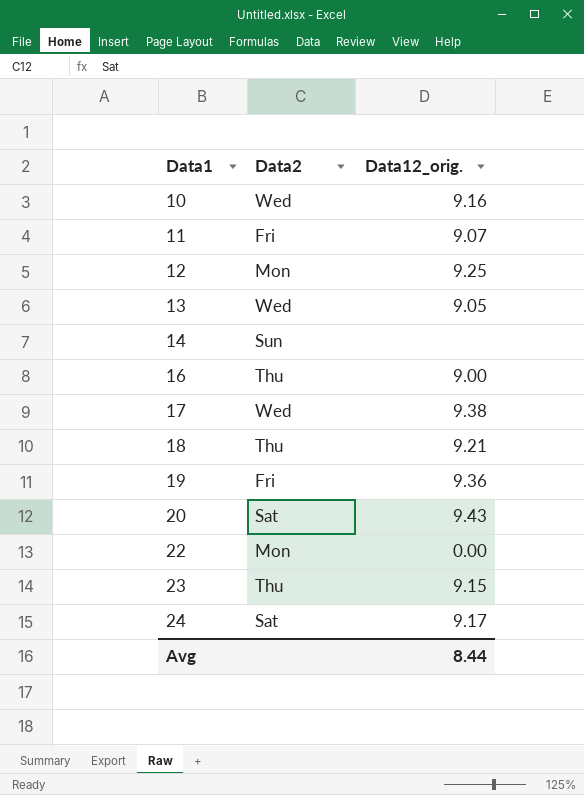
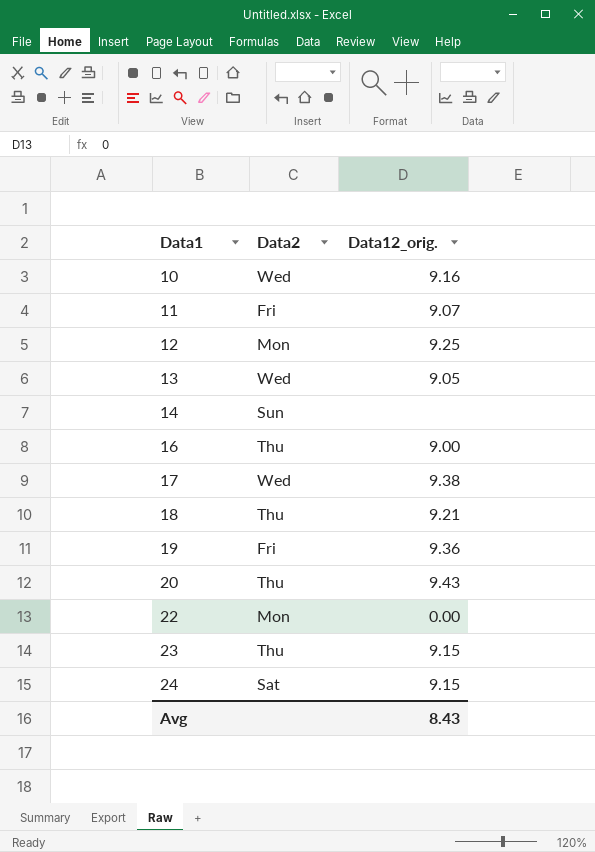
20 | Data2: Sat -> Thu
24 | Data12_orig.: 9.17 -> 9.15
Avg | Data12_orig.: 8.44 -> 8.43

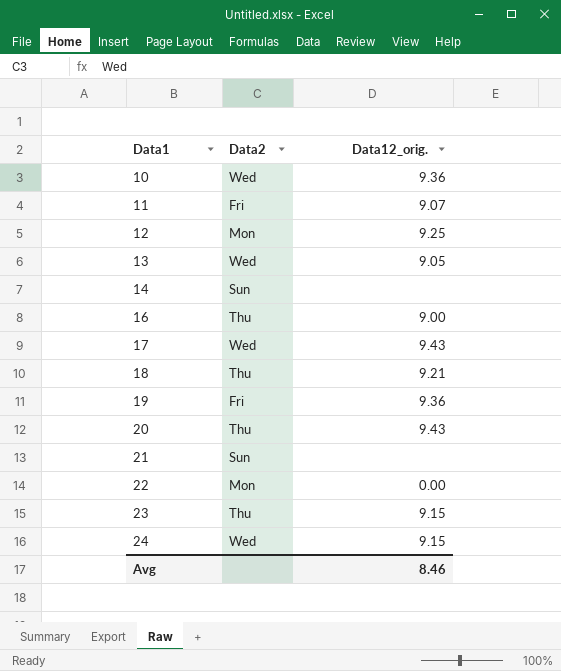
10 | Data12_orig.: 9.16 -> 9.36
17 | Data12_orig.: 9.38 -> 9.43
row 21: none -> Sun | none
24 | Data2: Sat -> Wed
Avg | Data12_orig.: 8.43 -> 8.46

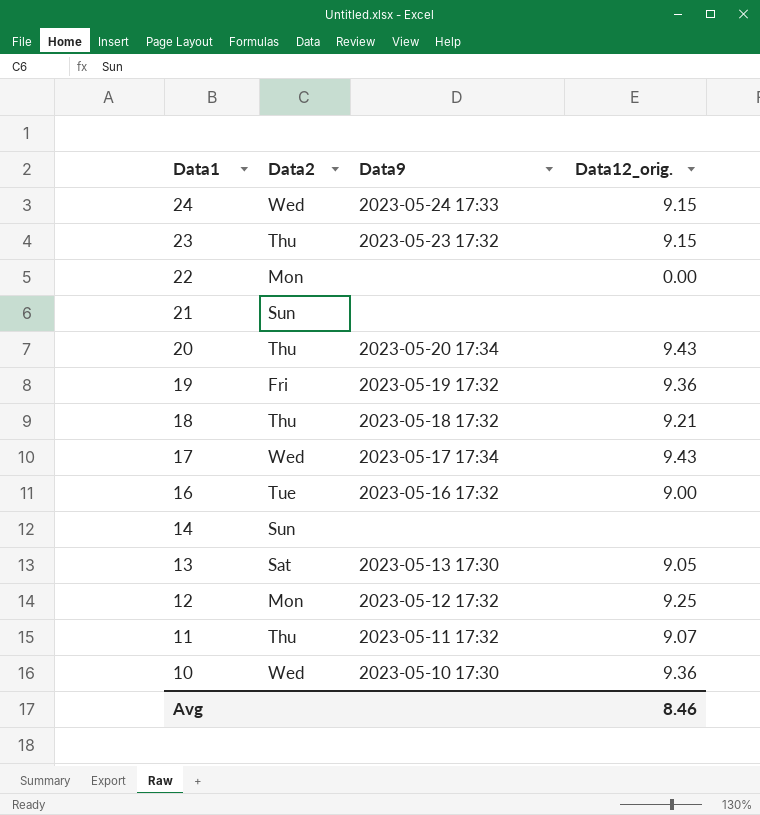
row order: Data1 ascending -> Data1 descending
column Data9 | position: none -> 3
16 | Data2: Thu -> Tue
13 | Data2: Wed -> Sat
11 | Data2: Fri -> Thu

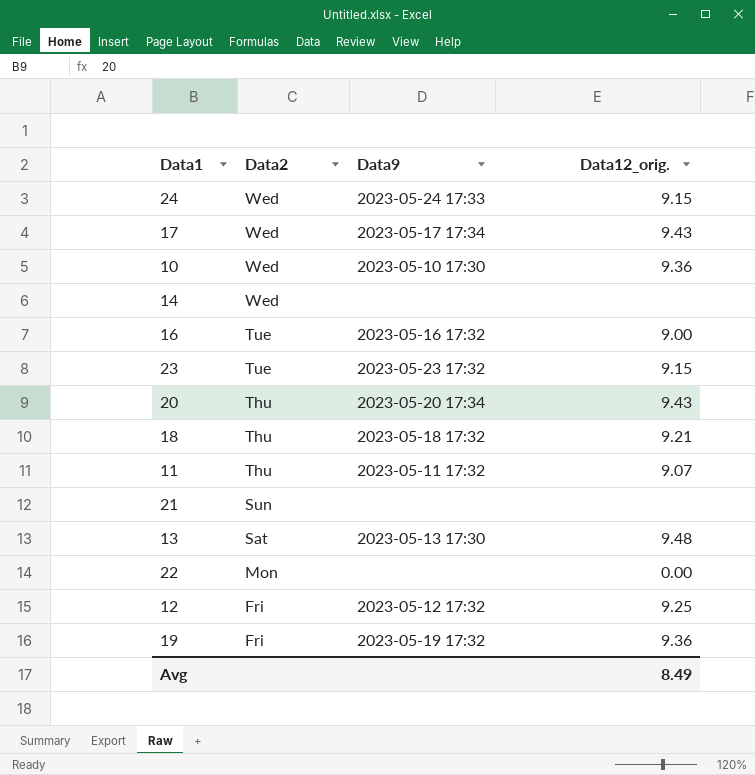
row order: Data1 descending -> Data2 descending
14 | Data2: Sun -> Wed
23 | Data2: Thu -> Tue
13 | Data12_orig.: 9.05 -> 9.48
12 | Data2: Mon -> Fri
Avg | Data12_orig.: 8.46 -> 8.49

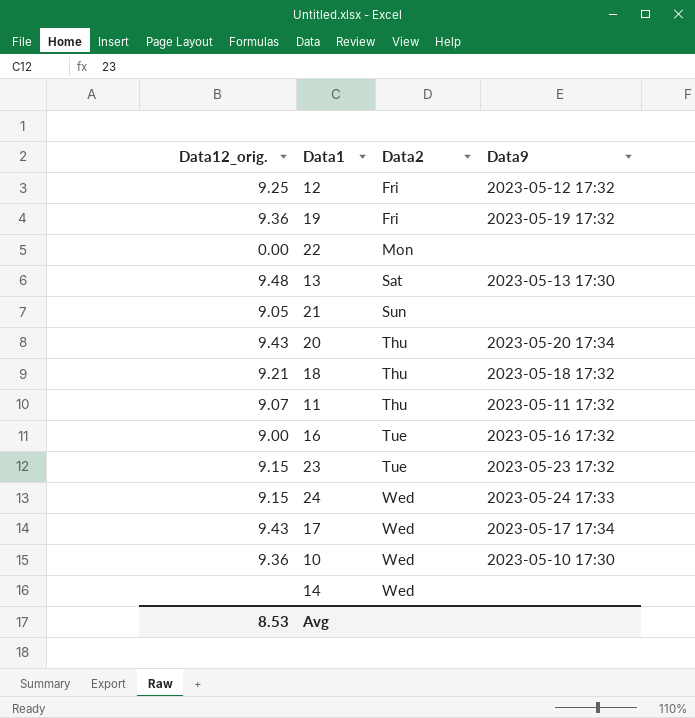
row order: Data2 descending -> Data2 ascending
column Data12_orig. | position: 4 -> 1
21 | Data12_orig.: none -> 9.05
Avg | Data12_orig.: 8.49 -> 8.53

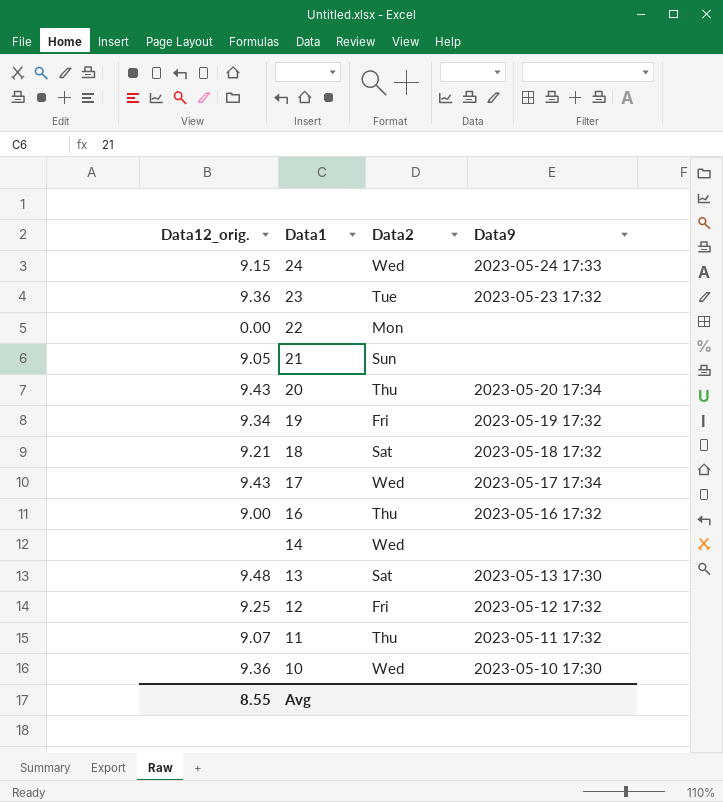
row order: Data2 ascending -> Data1 descending
23 | Data12_orig.: 9.15 -> 9.36
19 | Data12_orig.: 9.36 -> 9.34
18 | Data2: Thu -> Sat
16 | Data2: Tue -> Thu
Avg | Data12_orig.: 8.53 -> 8.55

